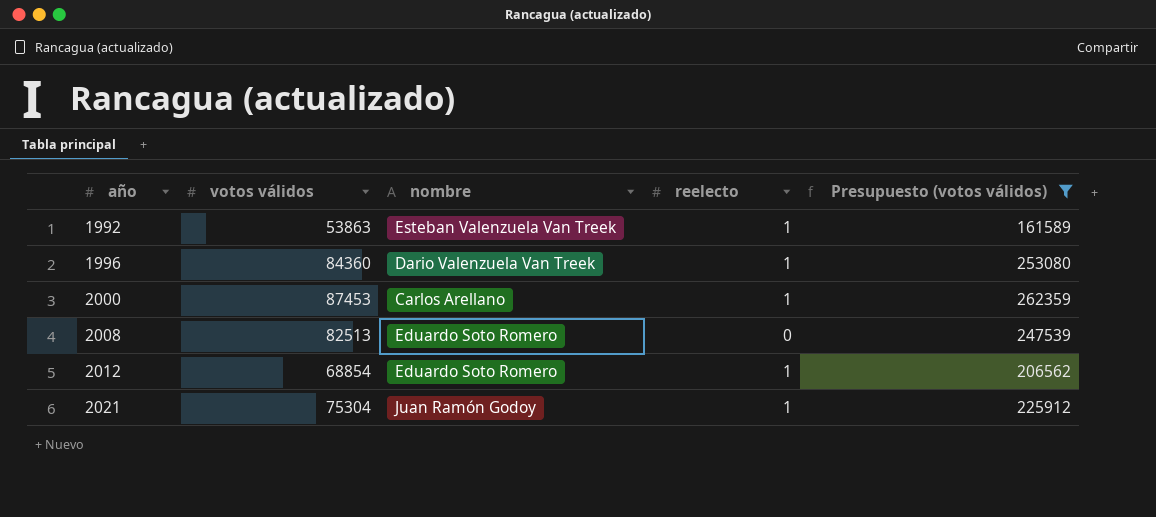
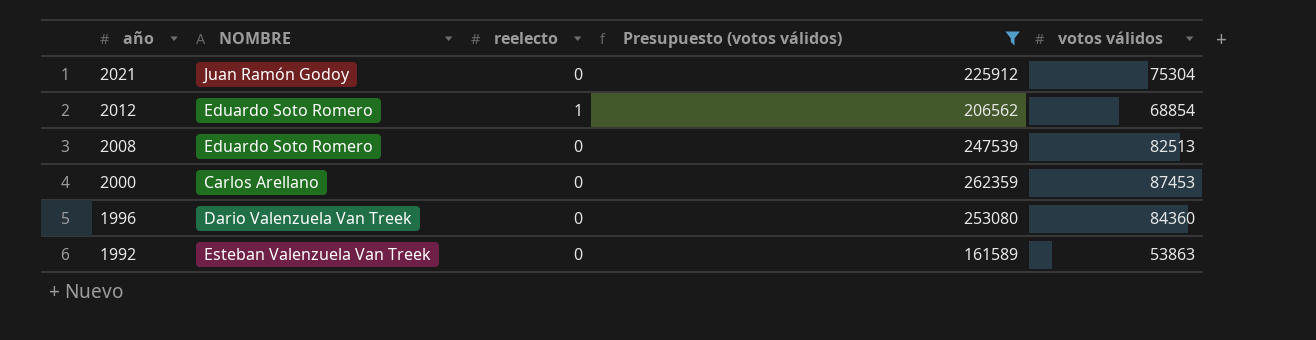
row order: año ascending -> año descending
column name: nombre -> NOMBRE
column votos válidos | position: 2 -> 5
2021 | reelecto: 1 -> 0
2000 | reelecto: 1 -> 0
1996 | reelecto: 1 -> 0
1992 | reelecto: 1 -> 0

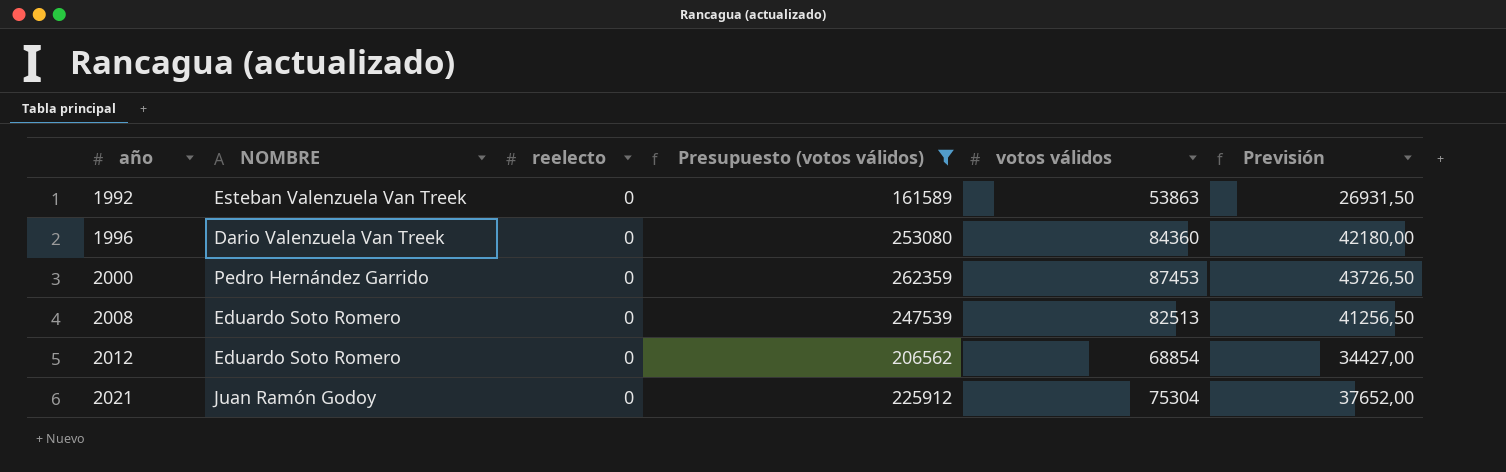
row order: año descending -> año ascending
column Previsión | formula: none -> [votos válidos] * 0,5
2000 | NOMBRE: Carlos Arellano -> Pedro Hernández Garrido
2012 | reelecto: 1 -> 0

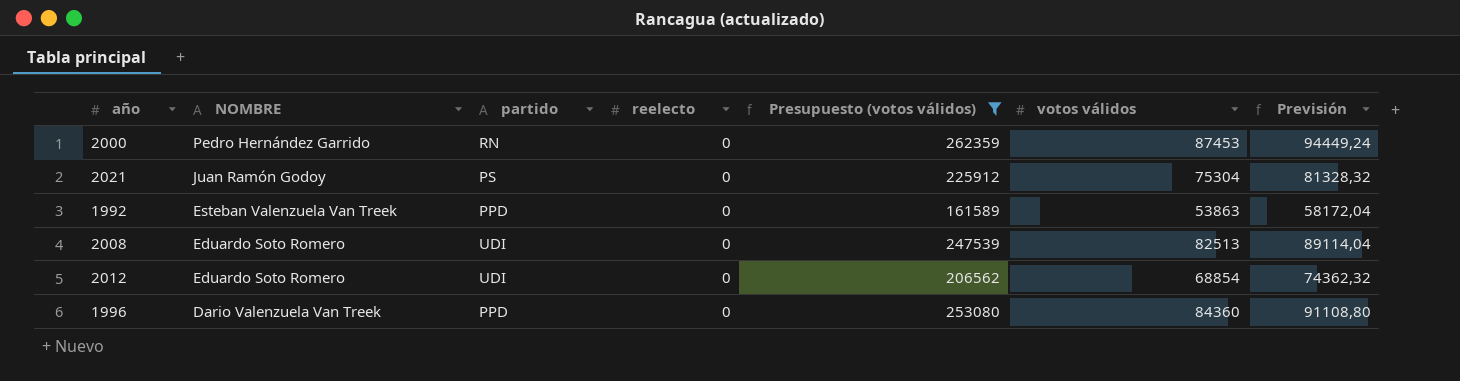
row order: año ascending -> NOMBRE descending
column partido | position: none -> 3
column Previsión | formula: [votos válidos] * 0,5 -> [votos válidos] * 1,08

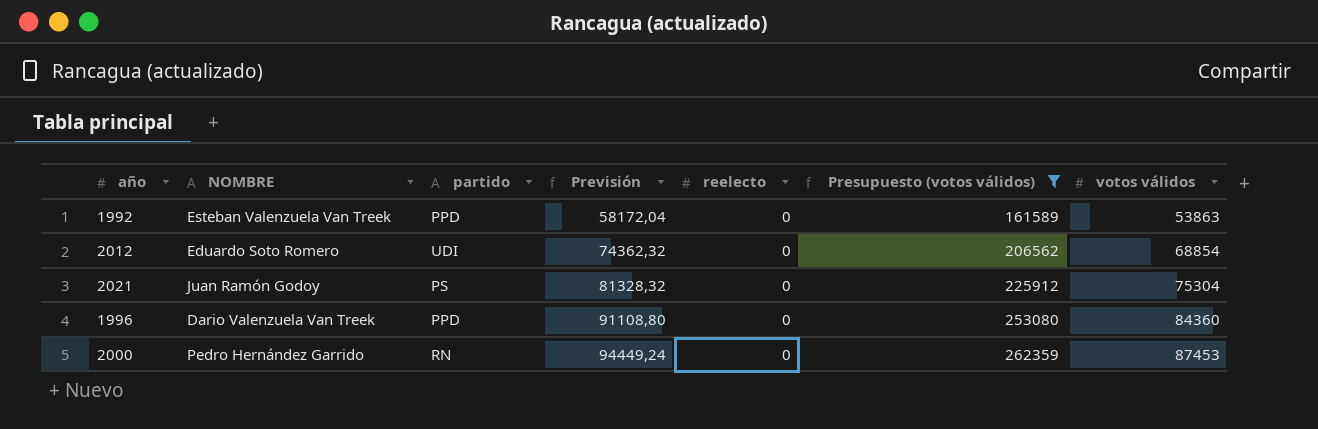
row order: NOMBRE descending -> Previsión ascending
column Previsión | position: 7 -> 4
row 2008: Eduardo Soto Romero | UDI | 0 | 247539 | 82513 | 89114,04 -> none

